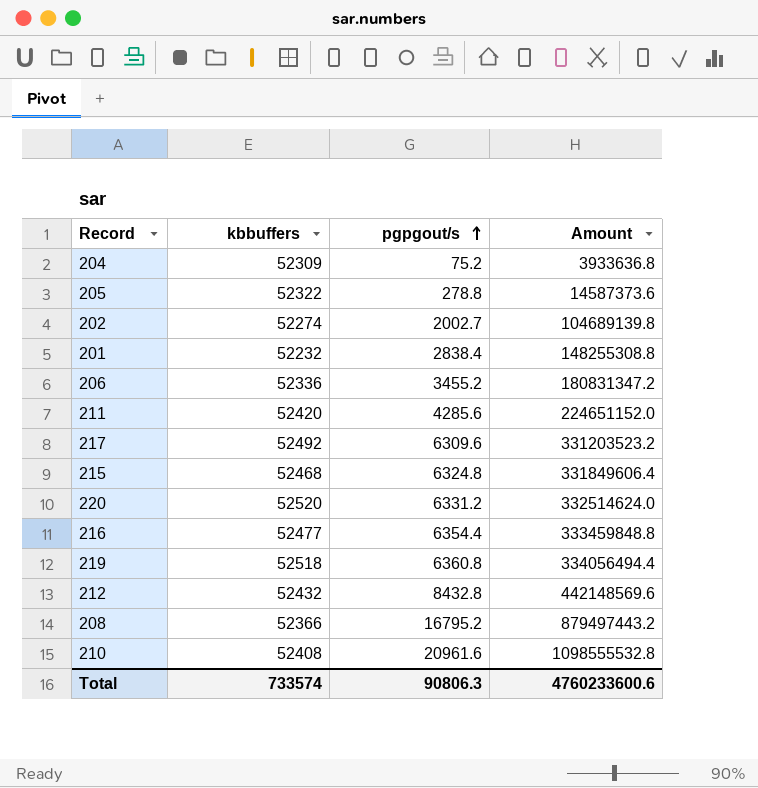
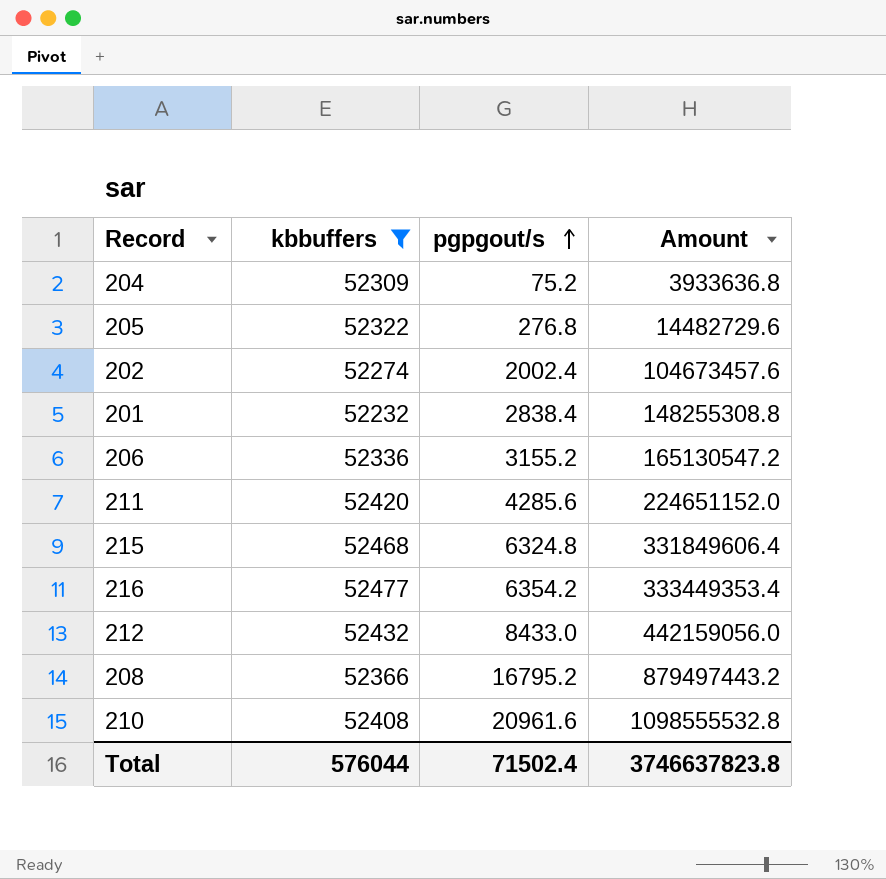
filter: none -> kbbuffers <= 52477
205 | pgpgout/s: 278.8 -> 276.8
205 | Amount: 14587373.6 -> 14482729.6
202 | pgpgout/s: 2002.7 -> 2002.4
202 | Amount: 104689139.8 -> 104673457.6
206 | pgpgout/s: 3455.2 -> 3155.2
206 | Amount: 180831347.2 -> 165130547.2
216 | pgpgout/s: 6354.4 -> 6354.2
216 | Amount: 333459848.8 -> 333449353.4
212 | pgpgout/s: 8432.8 -> 8433.0
212 | Amount: 442148569.6 -> 442159056.0
Total | kbbuffers: 733574 -> 576044
Total | pgpgout/s: 90806.3 -> 71502.4
Total | Amount: 4760233600.6 -> 3746637823.8

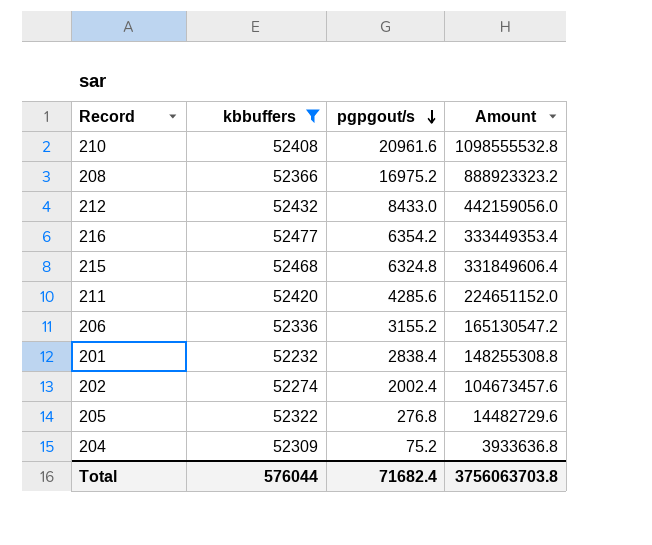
row order: pgpgout/s ascending -> pgpgout/s descending
208 | pgpgout/s: 16795.2 -> 16975.2
208 | Amount: 879497443.2 -> 888923323.2
Total | pgpgout/s: 71502.4 -> 71682.4
Total | Amount: 3746637823.8 -> 3756063703.8

